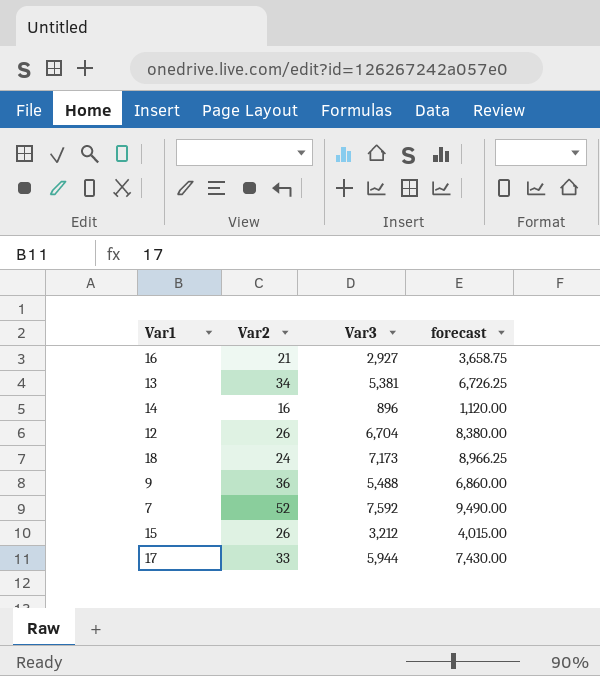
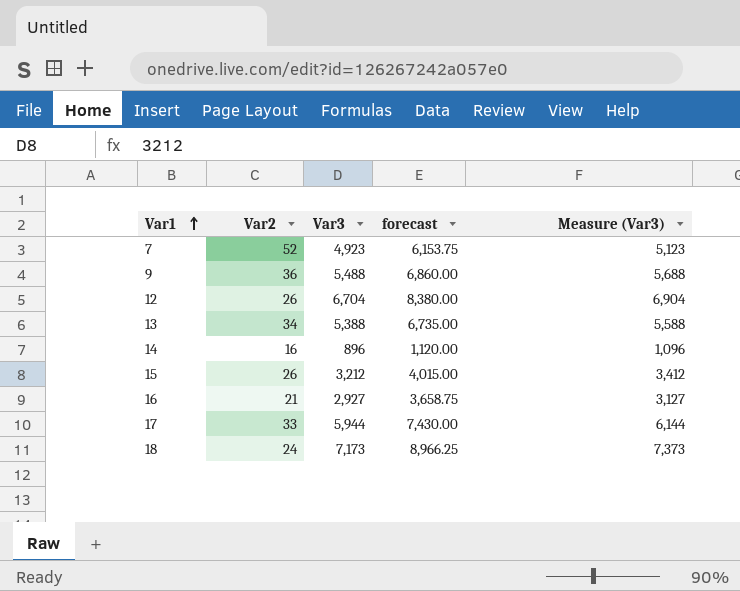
row order: none -> Var1 ascending
column Measure (Var3) | formula: none -> [Var3] + 200
7 | Var3: 7,592 -> 4,923
7 | forecast: 9,490.00 -> 6,153.75
13 | Var3: 5,381 -> 5,388
13 | forecast: 6,726.25 -> 6,735.00

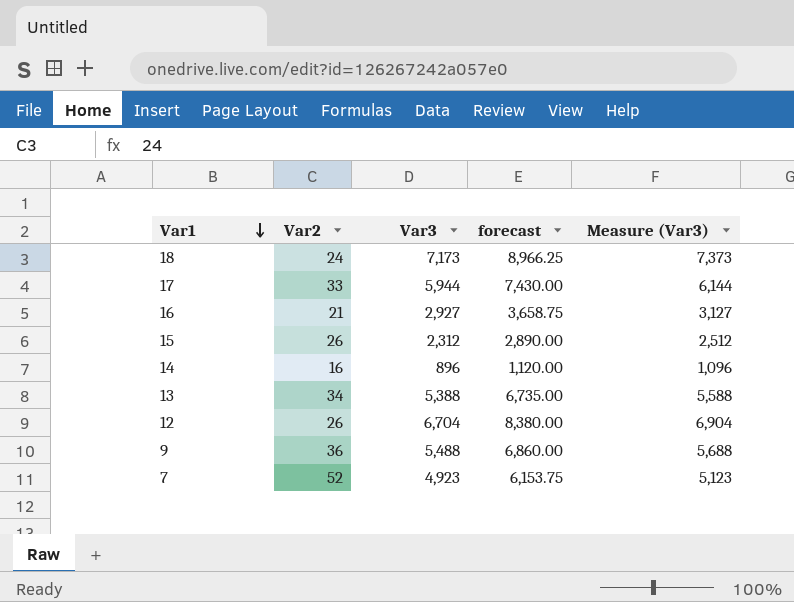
row order: Var1 ascending -> Var1 descending
15 | Var3: 3,212 -> 2,312
15 | forecast: 4,015.00 -> 2,890.00
15 | Measure (Var3): 3,412 -> 2,512

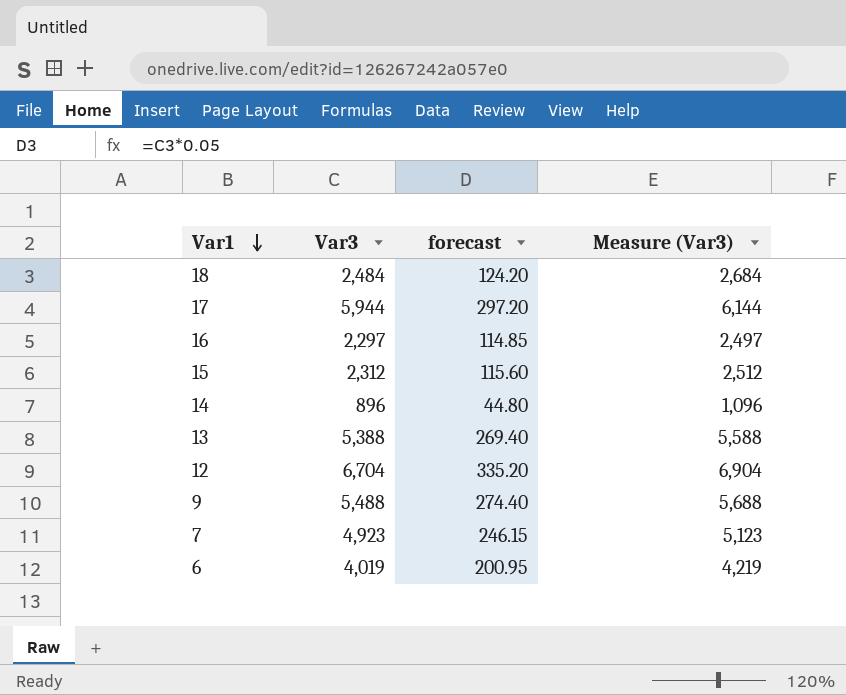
column Var2 | position: 2 -> none
column forecast | formula: [Var3] * 1.25 -> [Var3] * 0.05
18 | Var3: 7,173 -> 2,484
18 | Measure (Var3): 7,373 -> 2,684
16 | Var3: 2,927 -> 2,297
16 | Measure (Var3): 3,127 -> 2,497
row 6: none -> 4,019 | 200.95 | 4,219

